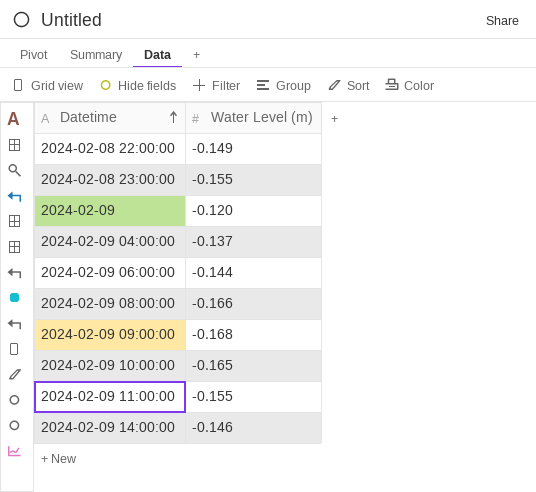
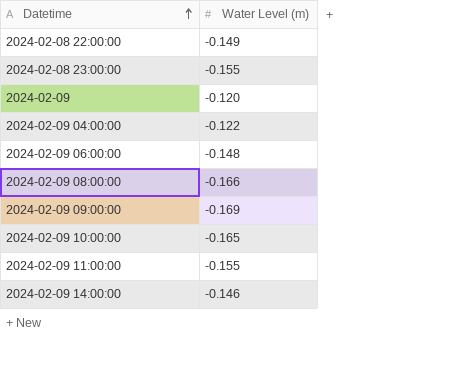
2024-02-09 04:00:00 | Water Level (m): -0.137 -> -0.122
2024-02-09 06:00:00 | Water Level (m): -0.144 -> -0.148
2024-02-09 09:00:00 | Water Level (m): -0.168 -> -0.169

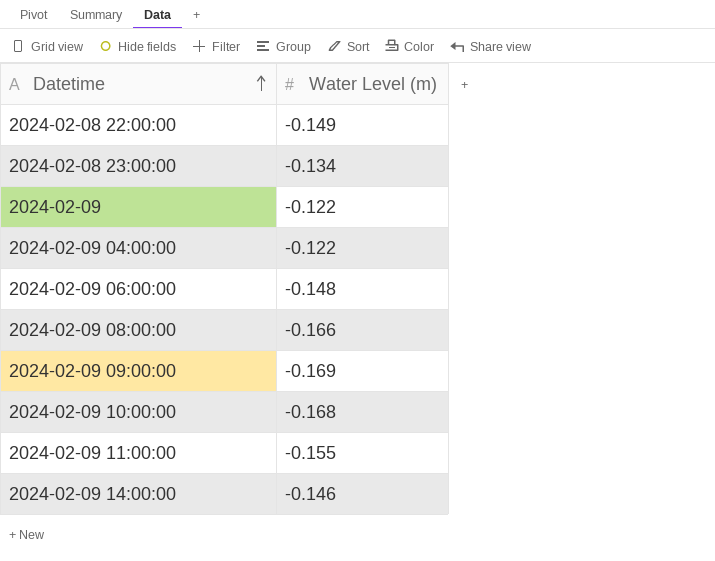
2024-02-08 23:00:00 | Water Level (m): -0.155 -> -0.134
2024-02-09 | Water Level (m): -0.120 -> -0.122
2024-02-09 10:00:00 | Water Level (m): -0.165 -> -0.168

